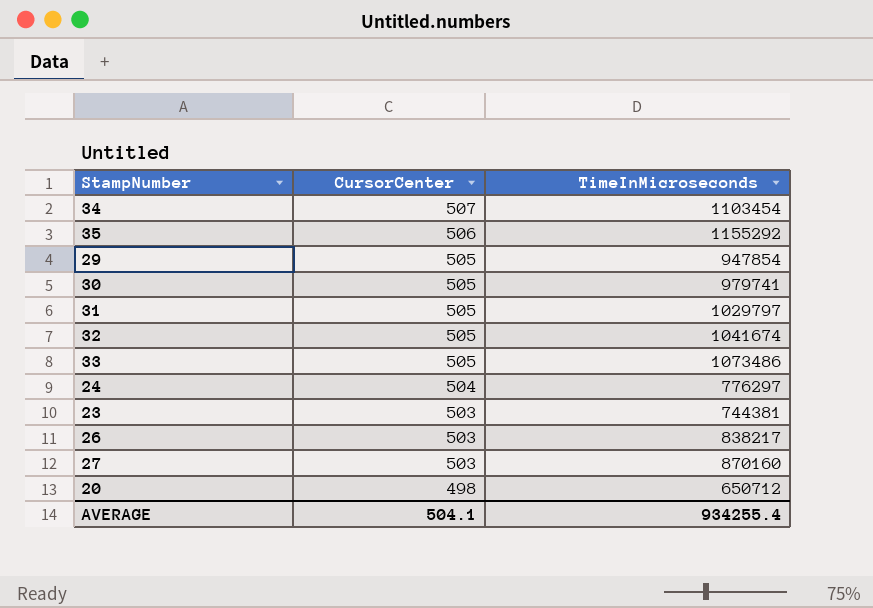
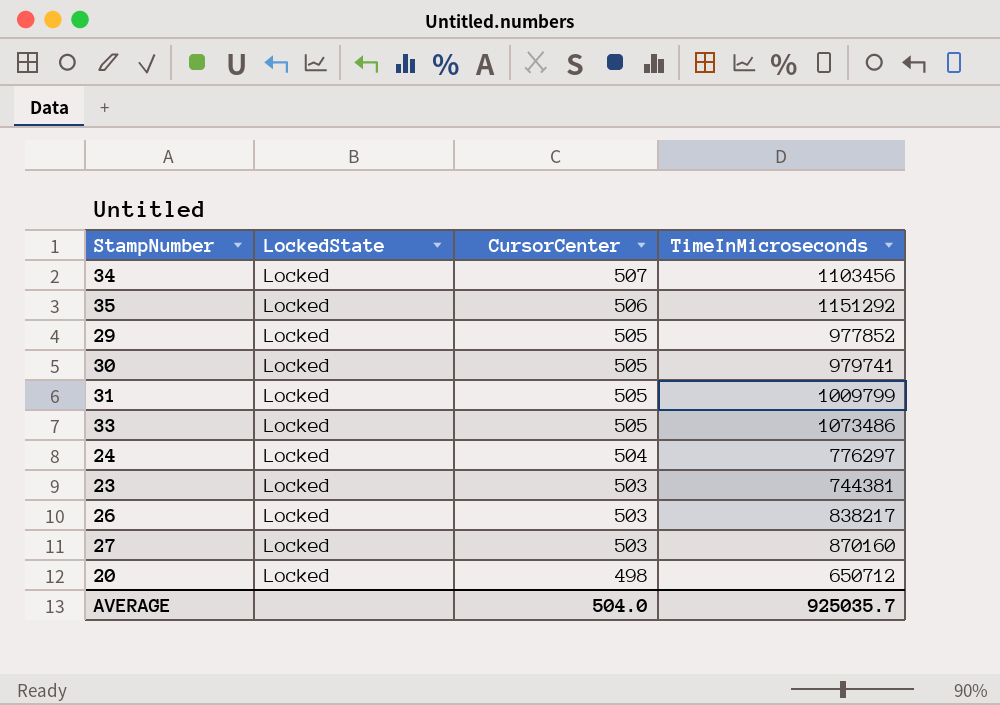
column LockedState | position: none -> 2
row 32: 505 | 1041674 -> none
34 | TimeInMicroseconds: 1103454 -> 1103456
35 | TimeInMicroseconds: 1155292 -> 1151292
29 | TimeInMicroseconds: 947854 -> 977852
31 | TimeInMicroseconds: 1029797 -> 1009799
AVERAGE | CursorCenter: 504.1 -> 504.0
AVERAGE | TimeInMicroseconds: 934255.4 -> 925035.7

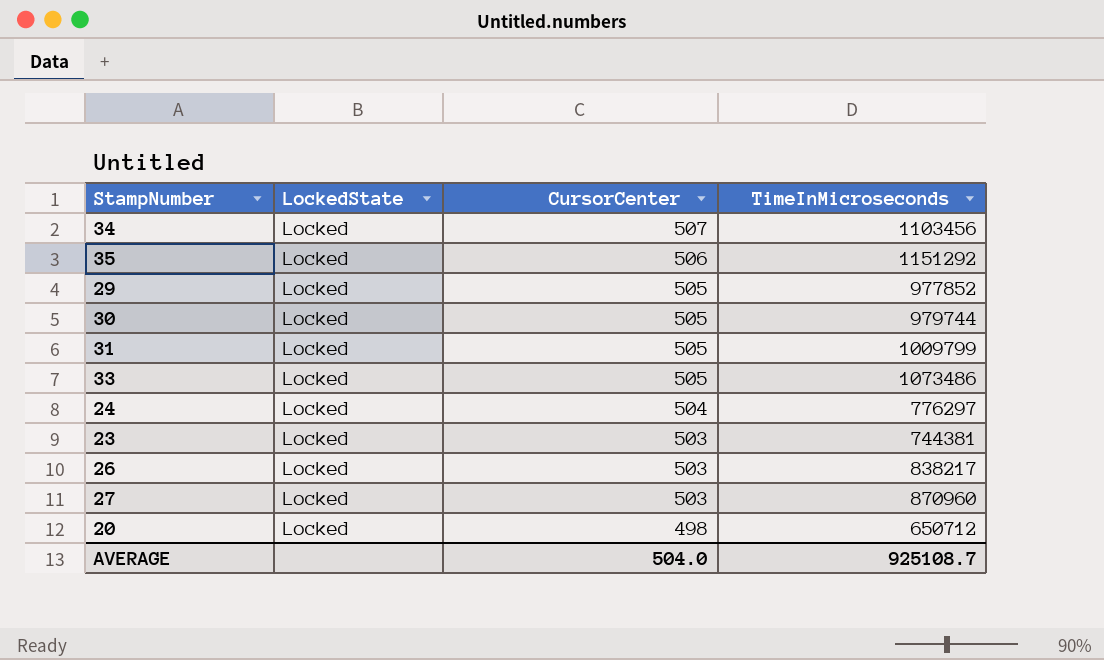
30 | TimeInMicroseconds: 979741 -> 979744
27 | TimeInMicroseconds: 870160 -> 870960
AVERAGE | TimeInMicroseconds: 925035.7 -> 925108.7

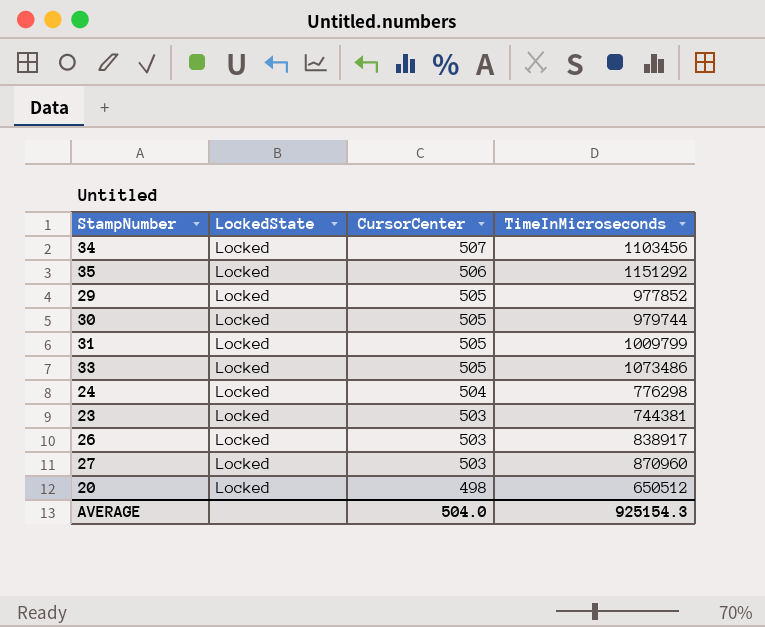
24 | TimeInMicroseconds: 776297 -> 776298
26 | TimeInMicroseconds: 838217 -> 838917
20 | TimeInMicroseconds: 650712 -> 650512
AVERAGE | TimeInMicroseconds: 925108.7 -> 925154.3

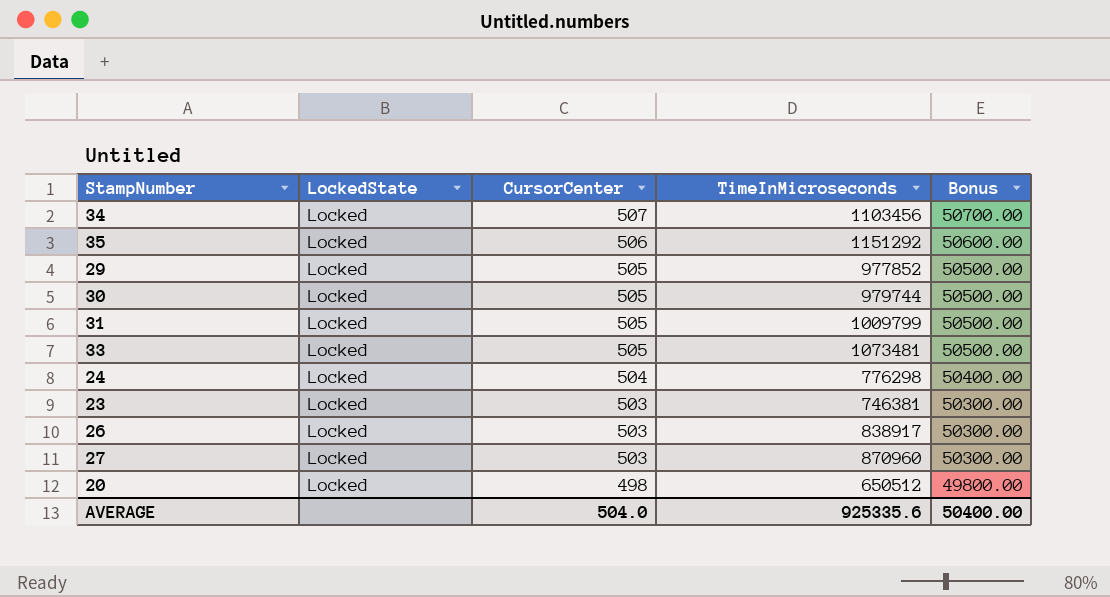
column Bonus | formula: none -> [CursorCenter] * 100
33 | TimeInMicroseconds: 1073486 -> 1073481
23 | TimeInMicroseconds: 744381 -> 746381
AVERAGE | TimeInMicroseconds: 925154.3 -> 925335.6

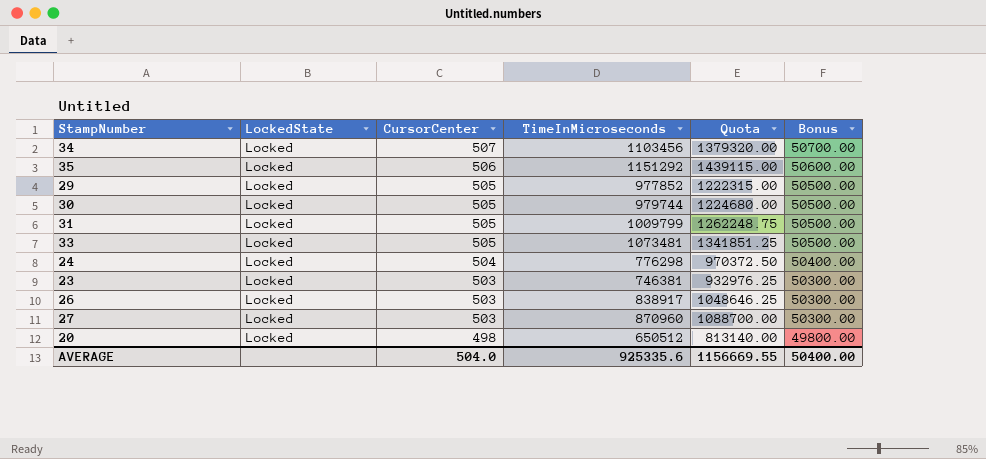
column Quota | formula: none -> [TimeInMicroseconds] * 1.25

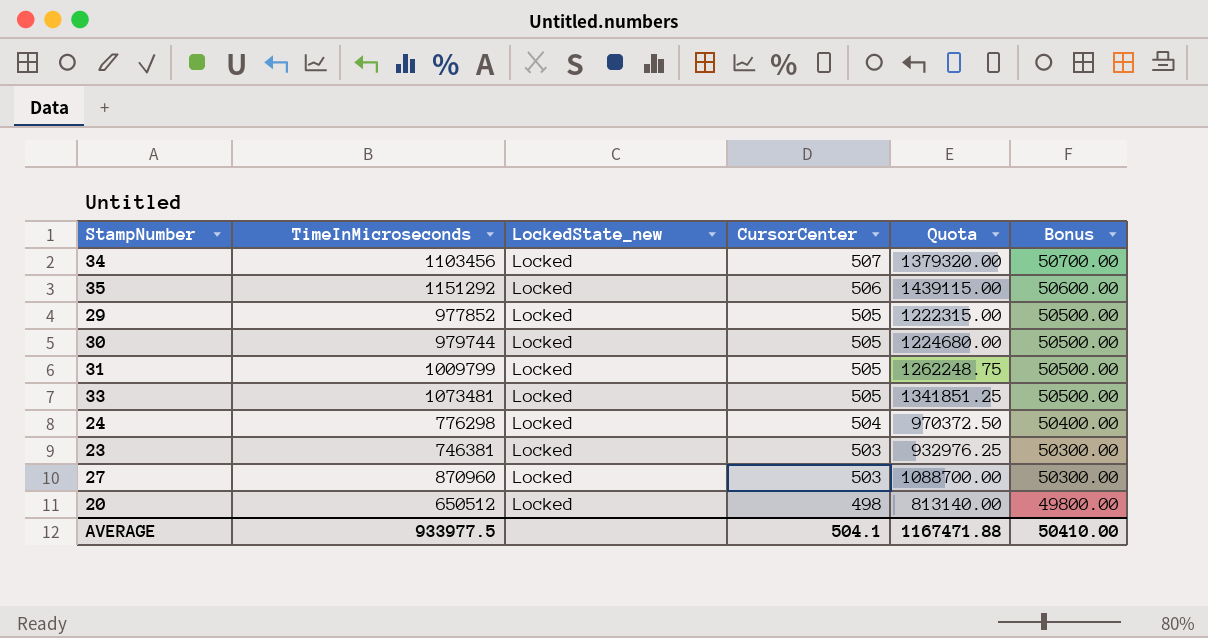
column TimeInMicroseconds | position: 4 -> 2
column name: LockedState -> LockedState_new
row 26: Locked | 503 | 838917 | 1048646.25 | 50300.00 -> none
AVERAGE | TimeInMicroseconds: 925335.6 -> 933977.5
AVERAGE | CursorCenter: 504.0 -> 504.1
AVERAGE | Quota: 1156669.55 -> 1167471.88
AVERAGE | Bonus: 50400.00 -> 50410.00

